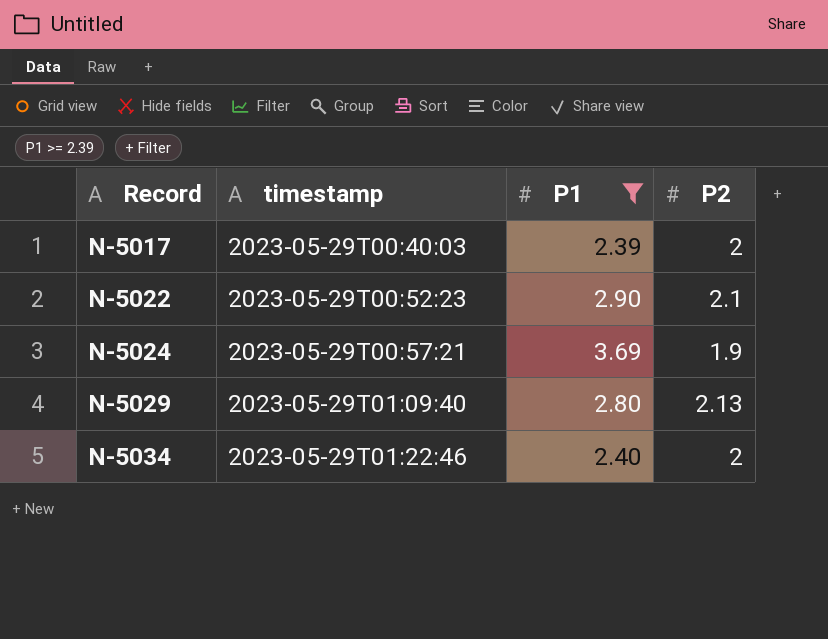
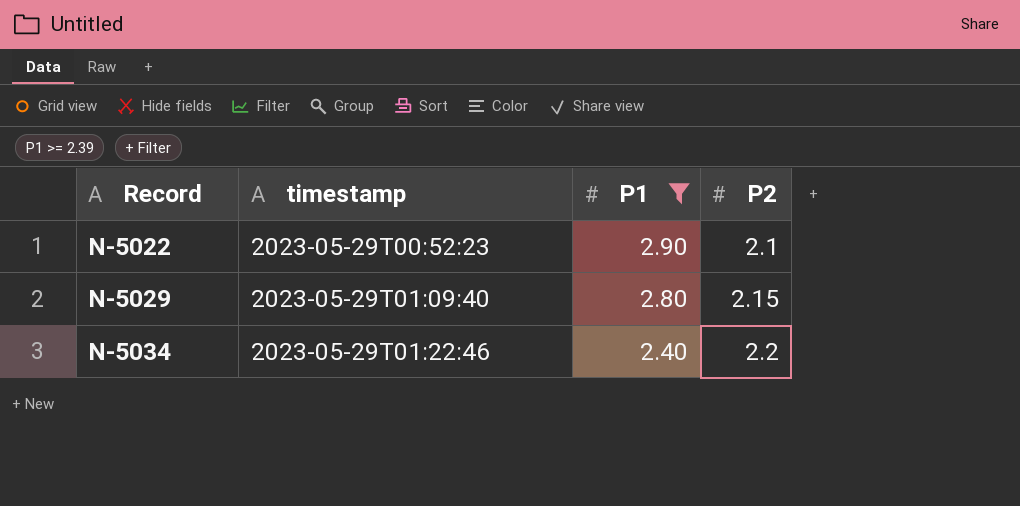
row N-5017: 2023-05-29T00:40:03 | 2.39 | 2 -> none
row N-5024: 2023-05-29T00:57:21 | 3.69 | 1.9 -> none
N-5029 | P2: 2.13 -> 2.15
N-5034 | P2: 2 -> 2.2

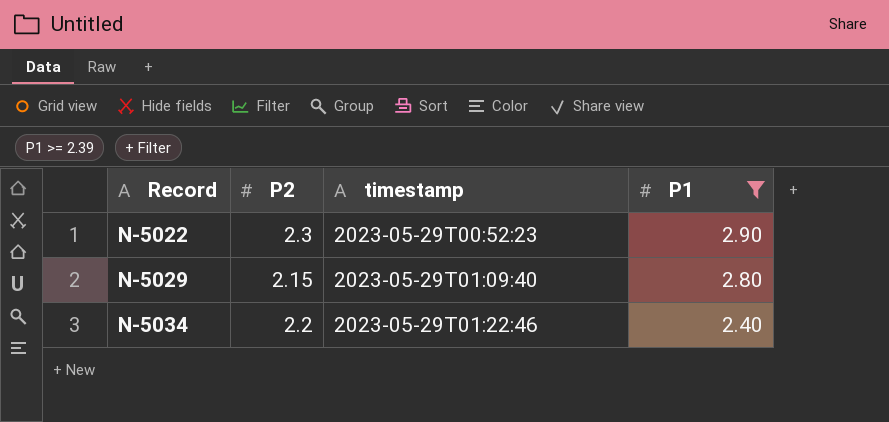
column P2 | position: 4 -> 2
N-5022 | P2: 2.1 -> 2.3

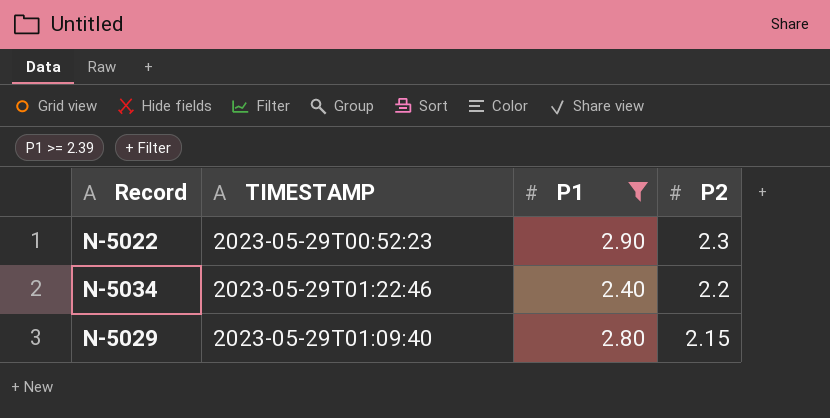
row order: Record ascending -> P2 descending
column name: timestamp -> TIMESTAMP
column P2 | position: 2 -> 4

